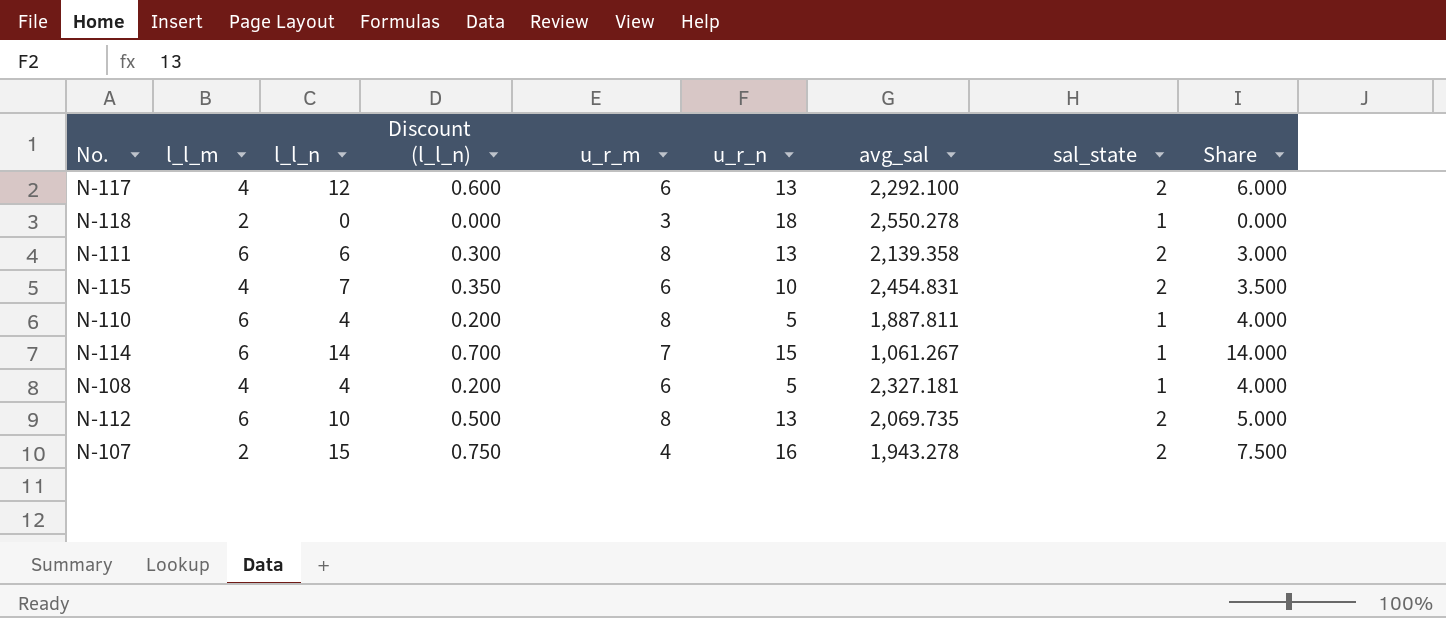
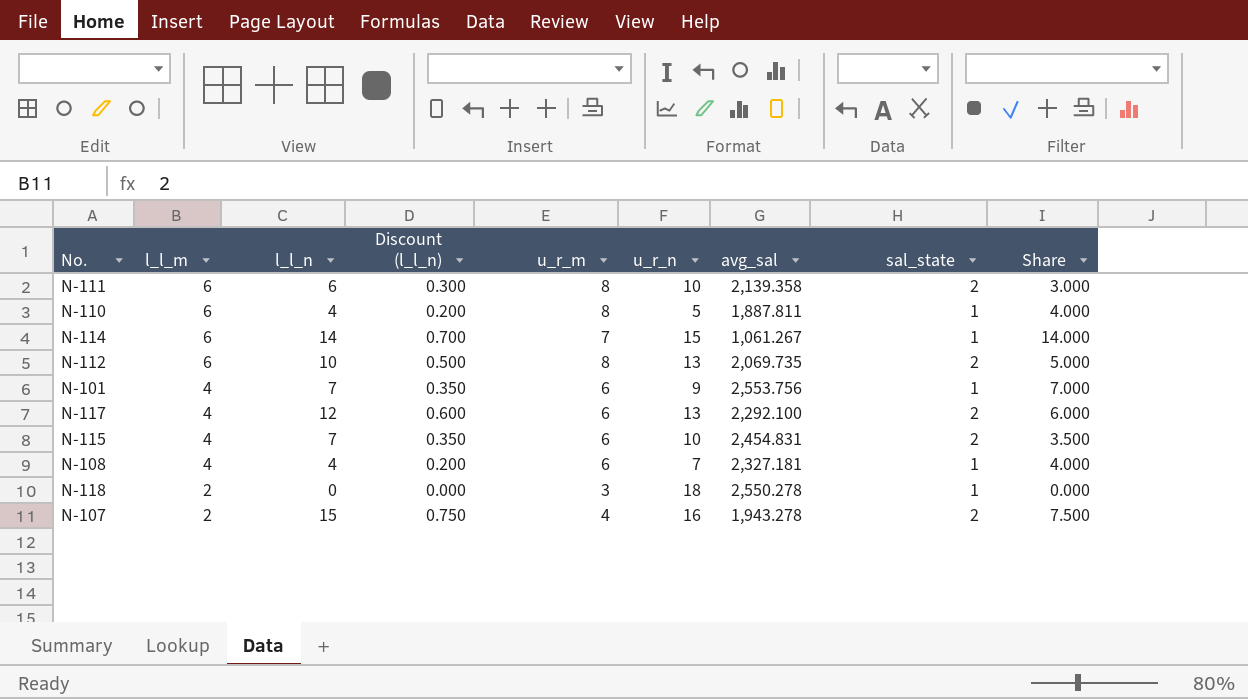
row order: none -> l_l_m descending
N-111 | u_r_n: 13 -> 10
row N-101: none -> 4 | 7 | 0.350 | 6 | 9 | 2,553.756 | 1 | 7.000
N-108 | u_r_n: 5 -> 7

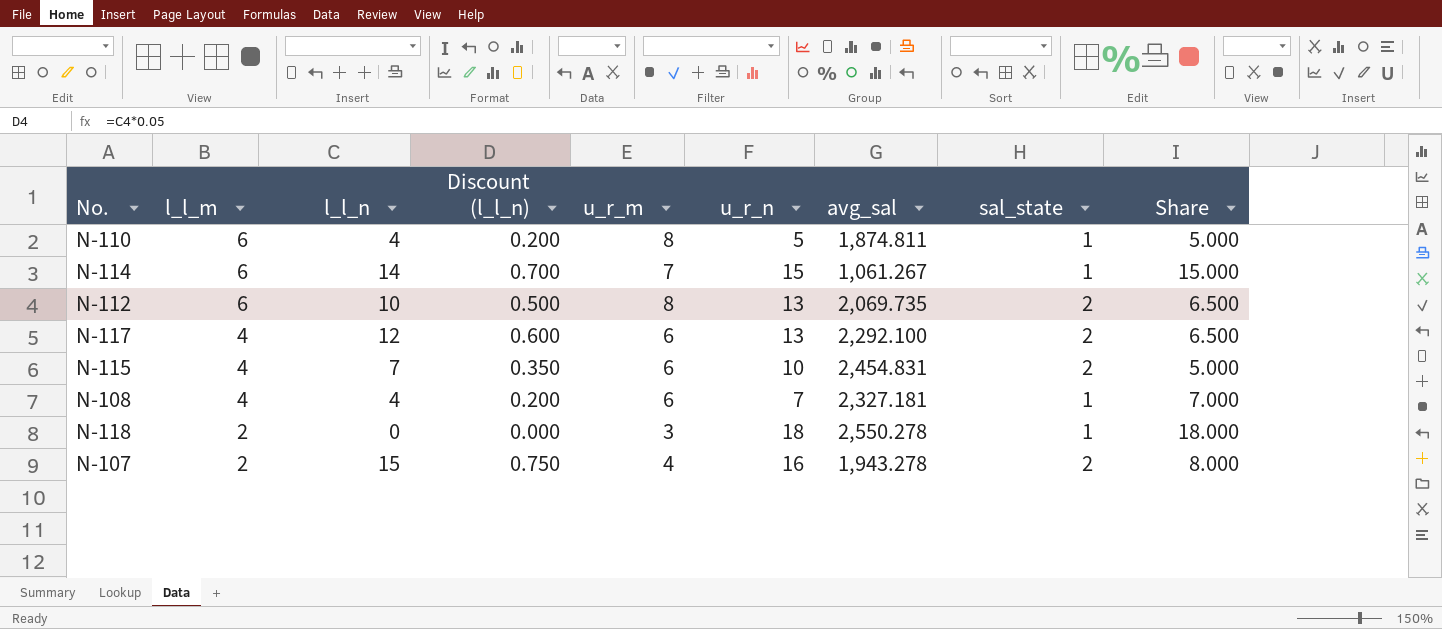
column Share | formula: [l_l_n] / [sal_state] -> [u_r_n] / [sal_state]
row N-111: 6 | 6 | 0.300 | 8 | 10 | 2,139.358 | 2 | 3.000 -> none
row N-101: 4 | 7 | 0.350 | 6 | 9 | 2,553.756 | 1 | 7.000 -> none
N-110 | avg_sal: 1,887.811 -> 1,874.811

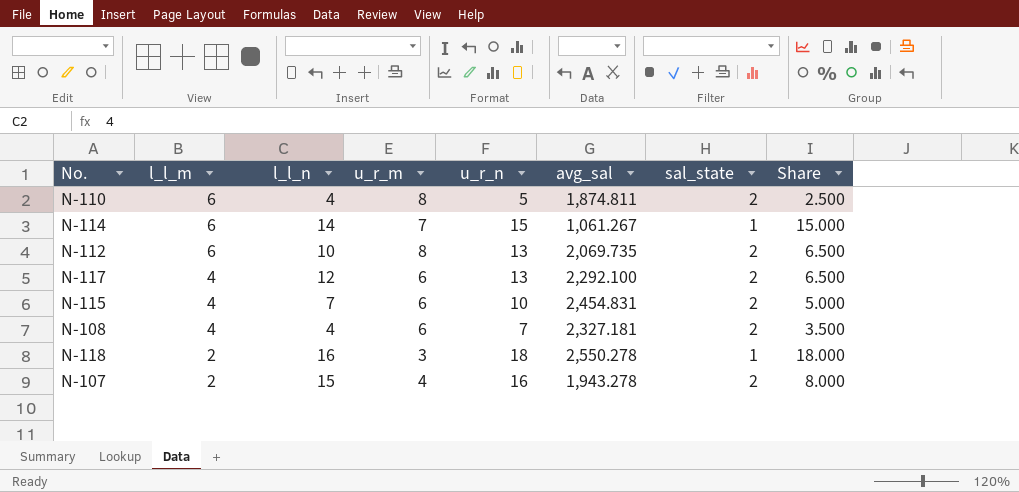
column Discount (l_l_n) | formula: [l_l_n] * 0.05 -> none
N-110 | sal_state: 1 -> 2
N-110 | Share: 5.000 -> 2.500
N-108 | sal_state: 1 -> 2
N-108 | Share: 7.000 -> 3.500
N-118 | l_l_n: 0 -> 16

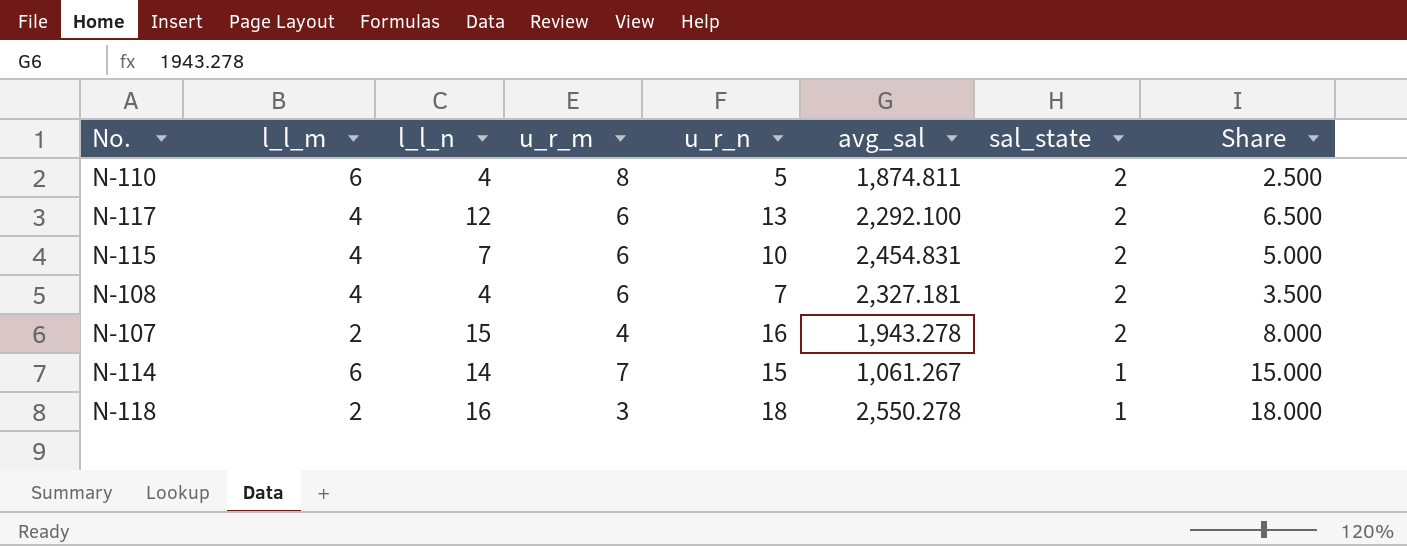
row order: l_l_m descending -> sal_state descending
row N-112: 6 | 10 | 8 | 13 | 2,069.735 | 2 | 6.500 -> none

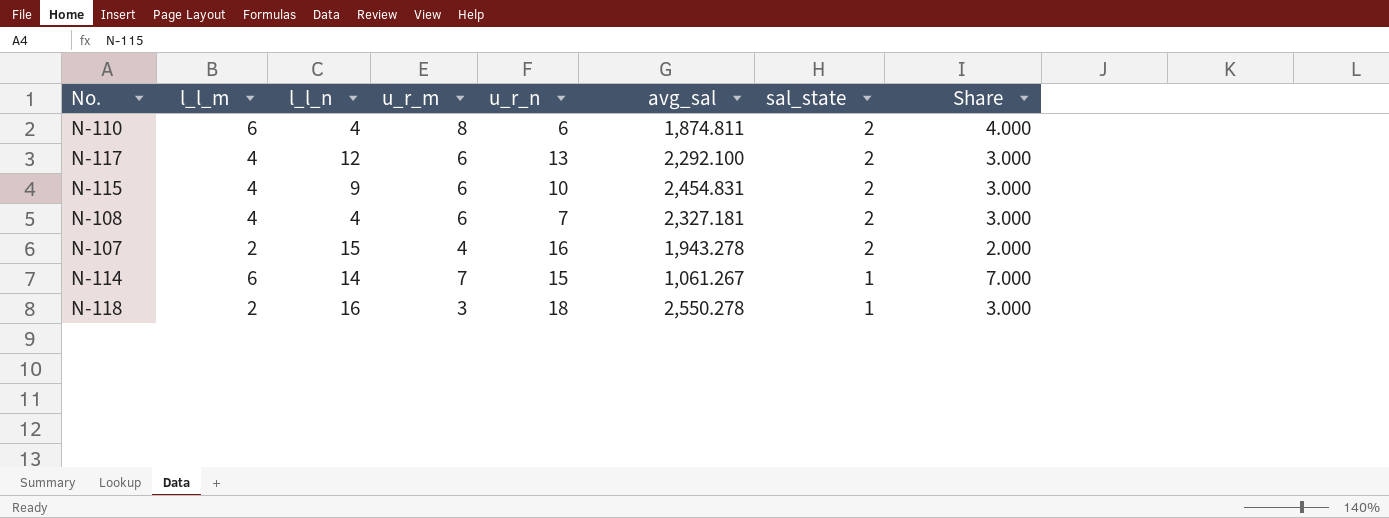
column Share | formula: [u_r_n] / [sal_state] -> [u_r_m] / [sal_state]
N-110 | u_r_n: 5 -> 6
N-115 | l_l_n: 7 -> 9

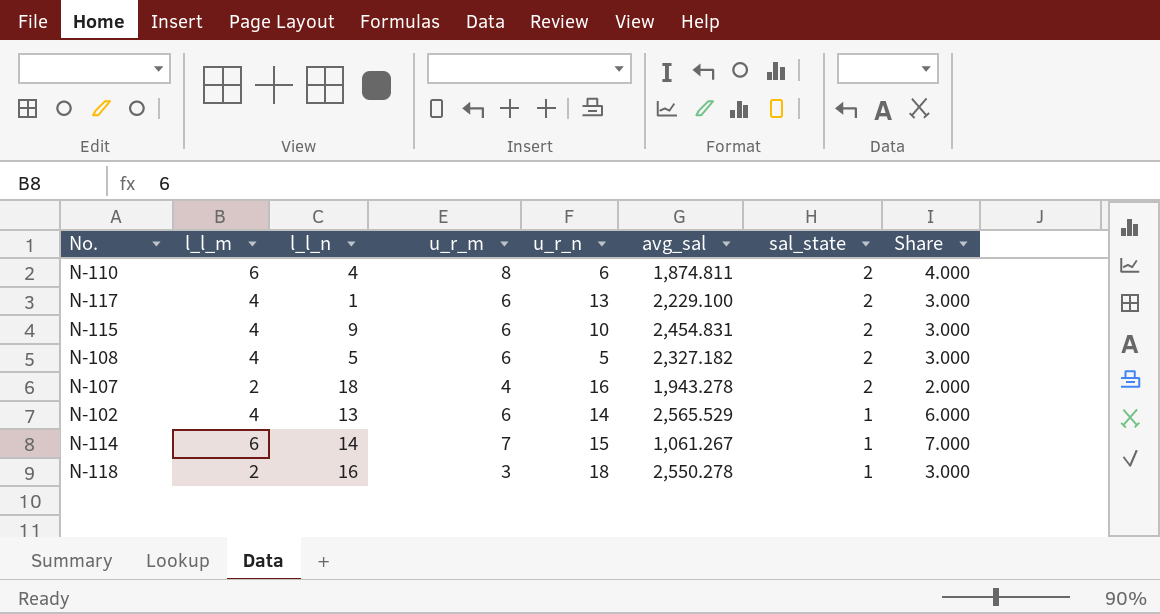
N-117 | l_l_n: 12 -> 1
N-117 | avg_sal: 2,292.100 -> 2,229.100
N-108 | l_l_n: 4 -> 5
N-108 | u_r_n: 7 -> 5
N-108 | avg_sal: 2,327.181 -> 2,327.182
N-107 | l_l_n: 15 -> 18
row N-102: none -> 4 | 13 | 6 | 14 | 2,565.529 | 1 | 6.000

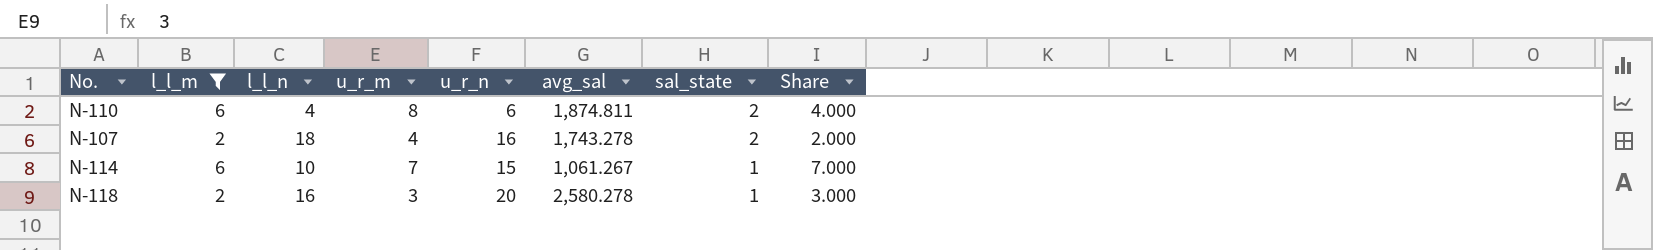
filter: none -> l_l_m != 4
N-107 | avg_sal: 1,943.278 -> 1,743.278
N-114 | l_l_n: 14 -> 10
N-118 | u_r_n: 18 -> 20
N-118 | avg_sal: 2,550.278 -> 2,580.278

